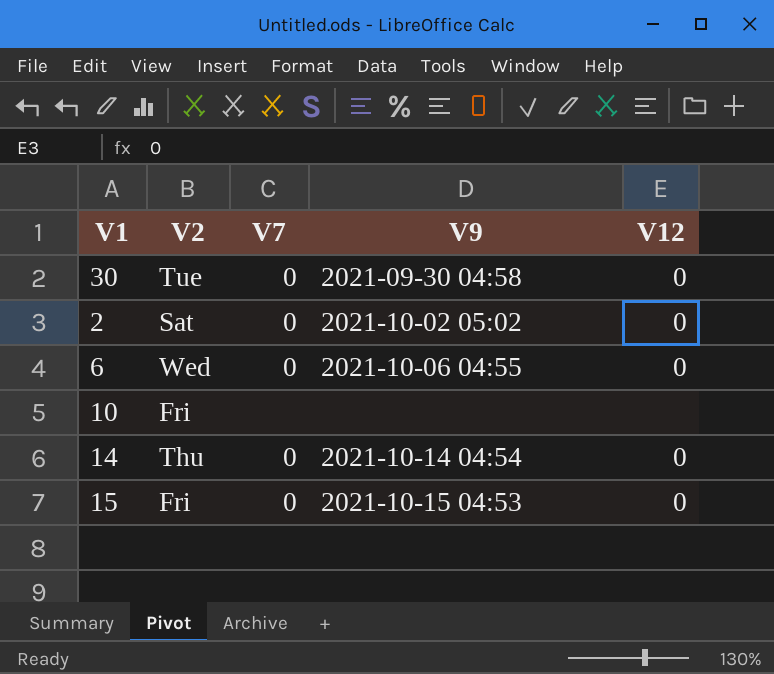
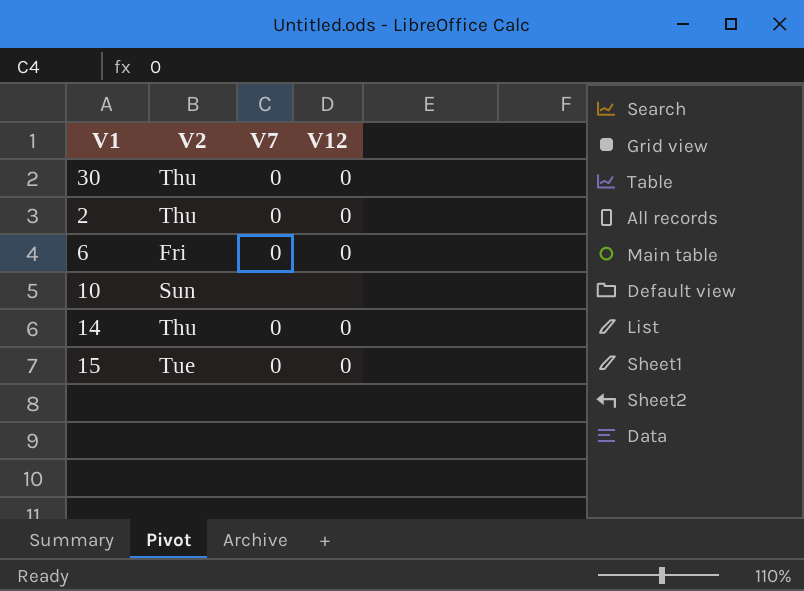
column V9 | position: 4 -> none
30 | V2: Tue -> Thu
2 | V2: Sat -> Thu
6 | V2: Wed -> Fri
10 | V2: Fri -> Sun
15 | V2: Fri -> Tue

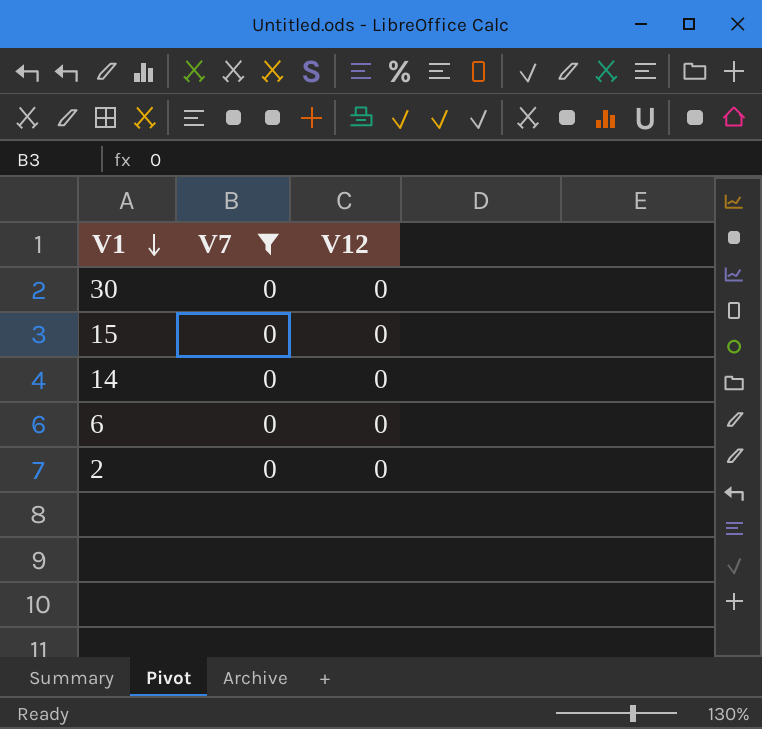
filter: none -> V7 = 0
row order: none -> V1 descending
column V2 | position: 2 -> none

